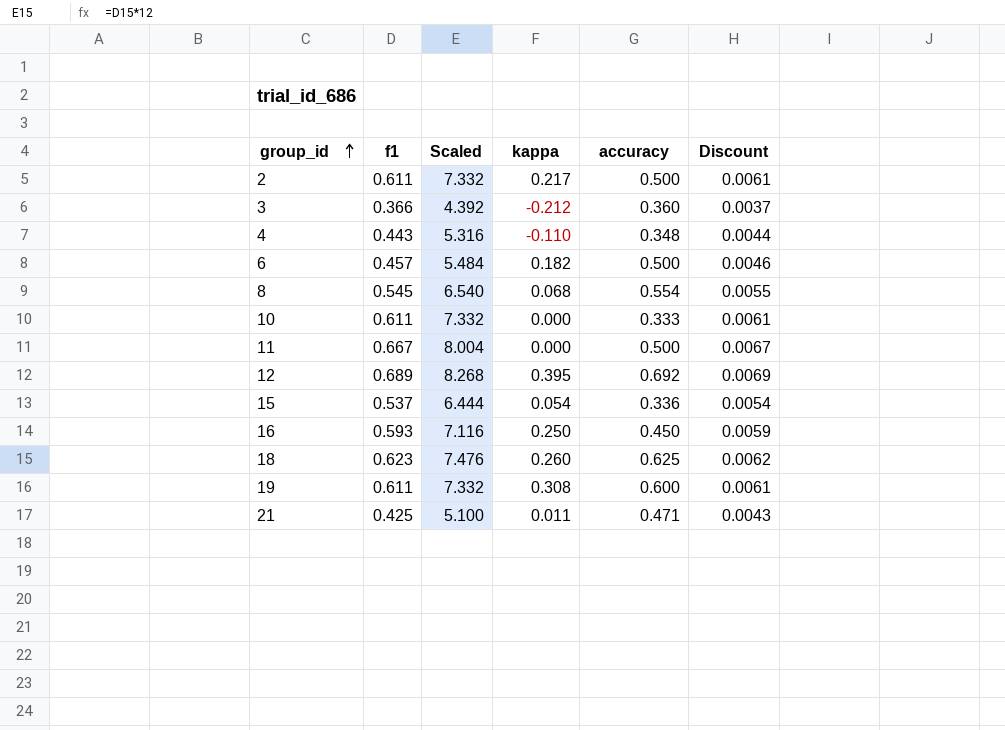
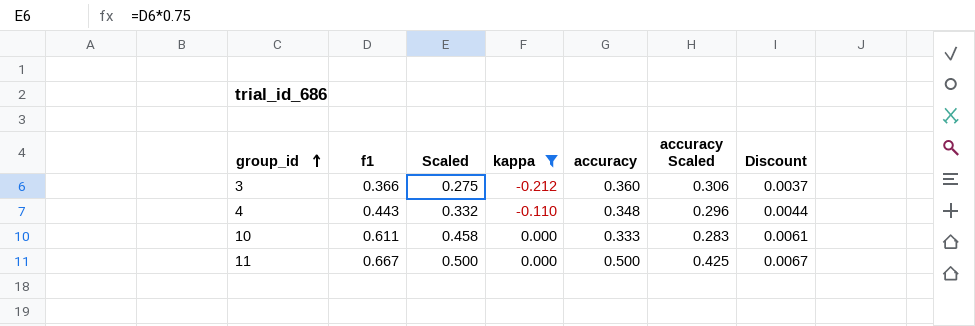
filter: none -> kappa <= 0.000
column Scaled | formula: [f1] * 12 -> [f1] * 0.75
column accuracy Scaled | formula: none -> [accuracy] * 0.85

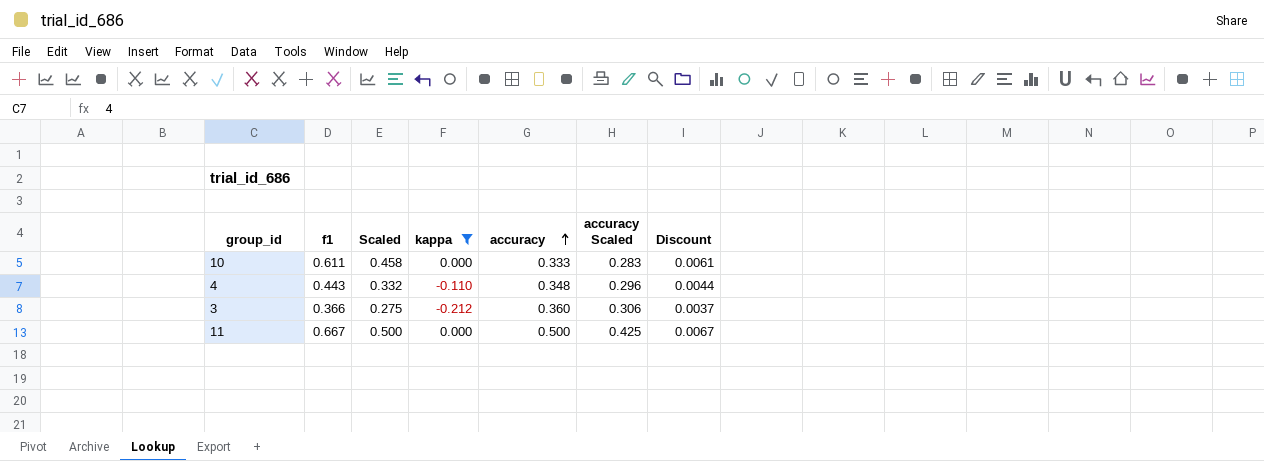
row order: group_id ascending -> accuracy ascending

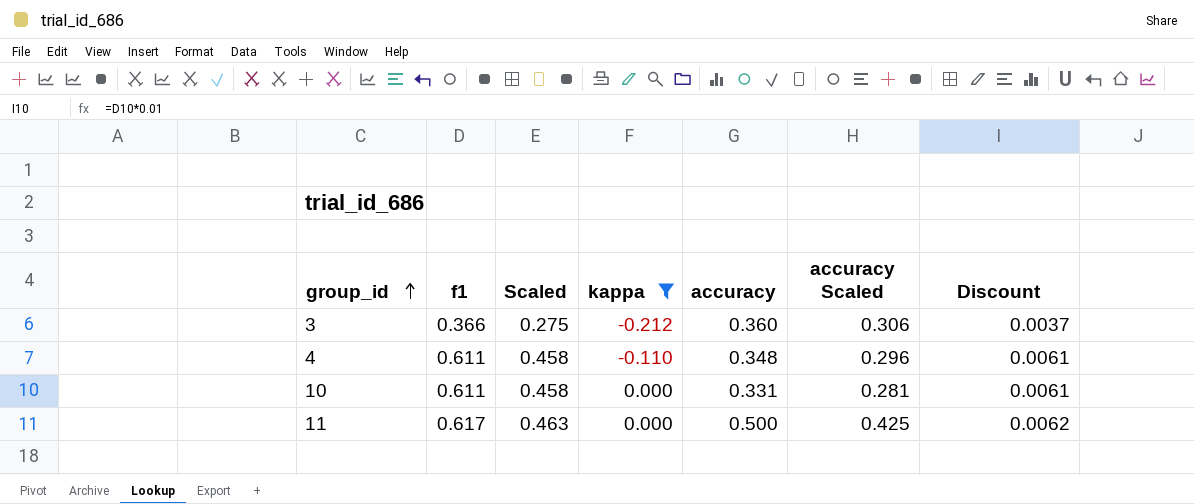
row order: accuracy ascending -> group_id ascending
4 | f1: 0.443 -> 0.611
4 | Scaled: 0.332 -> 0.458
4 | Discount: 0.0044 -> 0.0061
10 | accuracy: 0.333 -> 0.331
10 | accuracy Scaled: 0.283 -> 0.281
11 | f1: 0.667 -> 0.617
11 | Scaled: 0.500 -> 0.463
11 | Discount: 0.0067 -> 0.0062

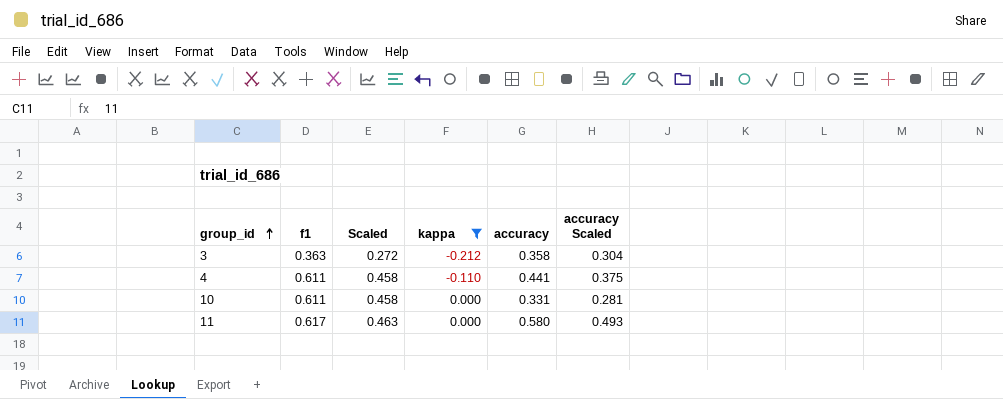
column Discount | formula: [f1] * 0.01 -> none
3 | f1: 0.366 -> 0.363
3 | Scaled: 0.275 -> 0.272
3 | accuracy: 0.360 -> 0.358
3 | accuracy Scaled: 0.306 -> 0.304
4 | accuracy: 0.348 -> 0.441
4 | accuracy Scaled: 0.296 -> 0.375
11 | accuracy: 0.500 -> 0.580
11 | accuracy Scaled: 0.425 -> 0.493

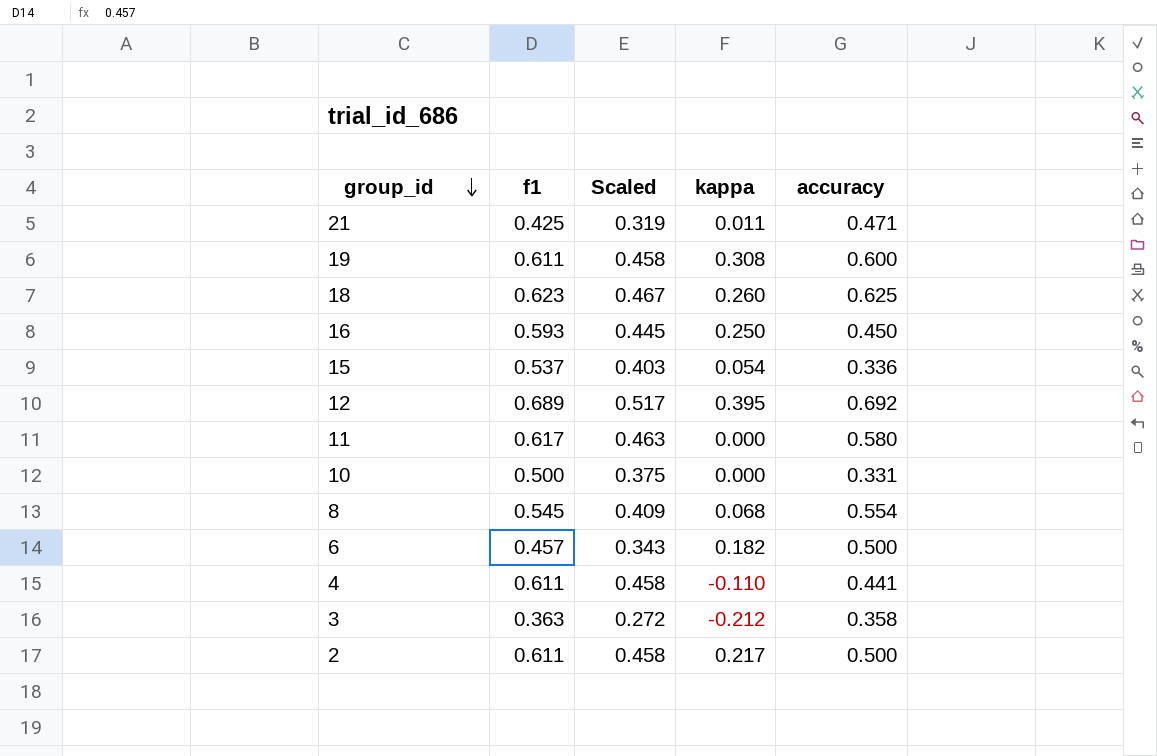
filter: kappa <= 0.000 -> none
row order: group_id ascending -> group_id descending
column accuracy Scaled | formula: [accuracy] * 0.85 -> none
10 | f1: 0.611 -> 0.500
10 | Scaled: 0.458 -> 0.375

